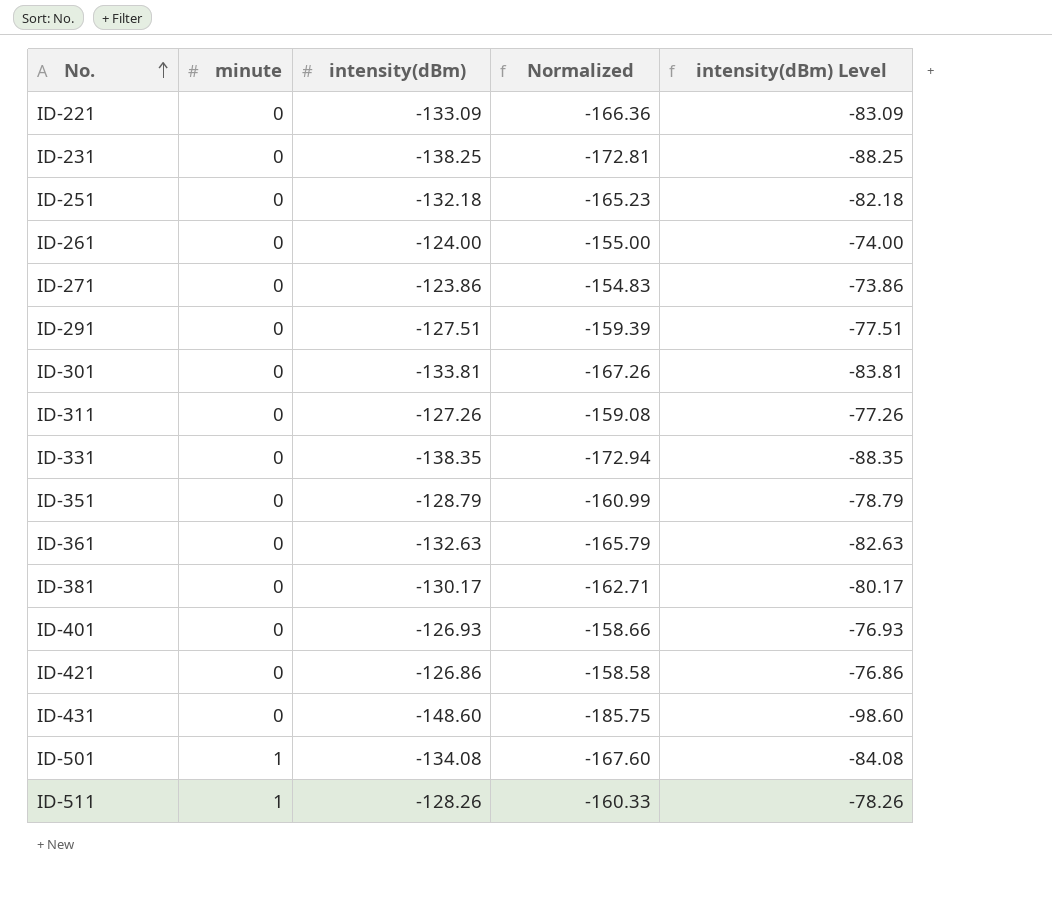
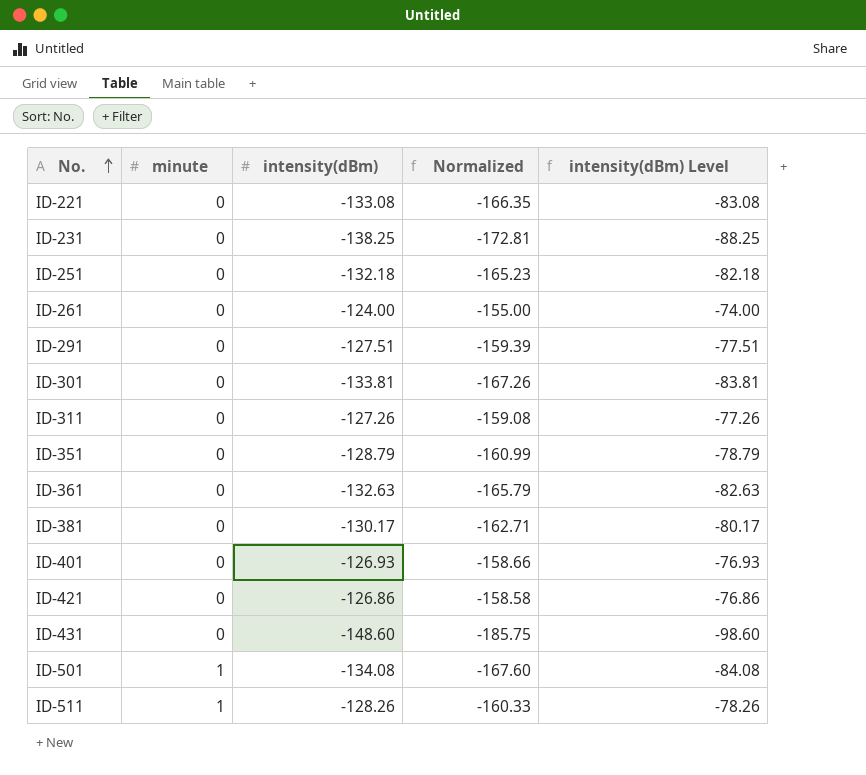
row ID-271: 0 | -123.86 | -154.83 | -73.86 -> none
row ID-331: 0 | -138.35 | -172.94 | -88.35 -> none
ID-221 | intensity(dBm): -133.09 -> -133.08
ID-221 | Normalized: -166.36 -> -166.35
ID-221 | intensity(dBm) Level: -83.09 -> -83.08

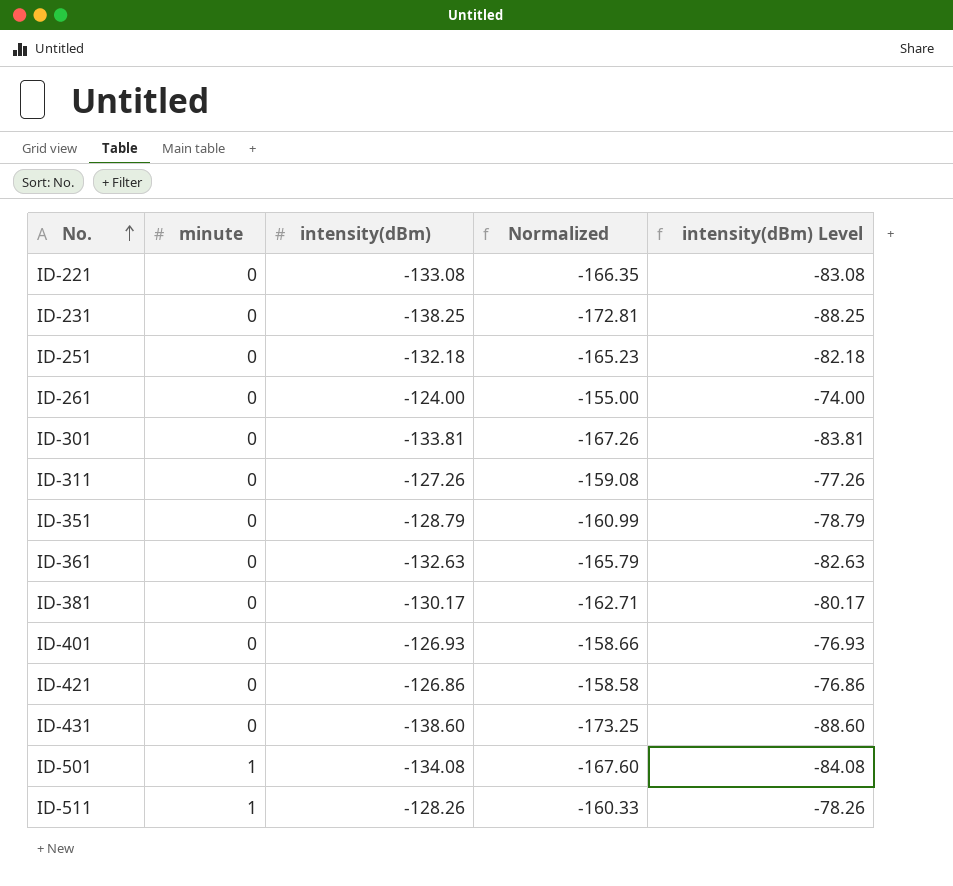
row ID-291: 0 | -127.51 | -159.39 | -77.51 -> none
ID-431 | intensity(dBm): -148.60 -> -138.60
ID-431 | Normalized: -185.75 -> -173.25
ID-431 | intensity(dBm) Level: -98.60 -> -88.60

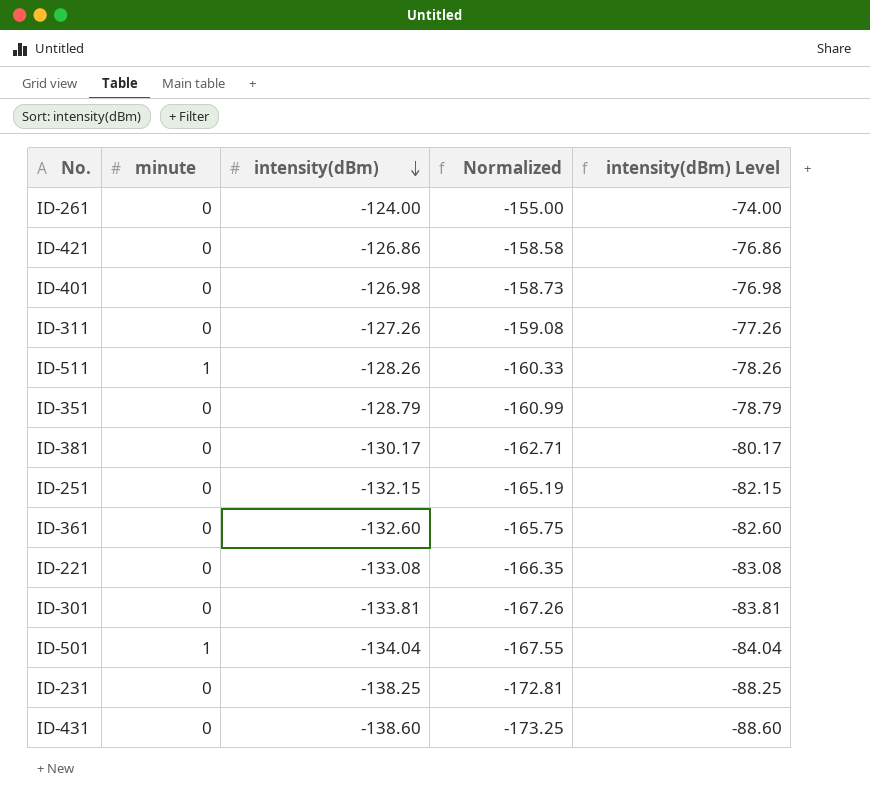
row order: No. ascending -> intensity(dBm) descending
ID-401 | intensity(dBm): -126.93 -> -126.98
ID-401 | Normalized: -158.66 -> -158.73
ID-401 | intensity(dBm) Level: -76.93 -> -76.98
ID-251 | intensity(dBm): -132.18 -> -132.15
ID-251 | Normalized: -165.23 -> -165.19
ID-251 | intensity(dBm) Level: -82.18 -> -82.15
ID-361 | intensity(dBm): -132.63 -> -132.60
ID-361 | Normalized: -165.79 -> -165.75
ID-361 | intensity(dBm) Level: -82.63 -> -82.60
ID-501 | intensity(dBm): -134.08 -> -134.04
ID-501 | Normalized: -167.60 -> -167.55
ID-501 | intensity(dBm) Level: -84.08 -> -84.04

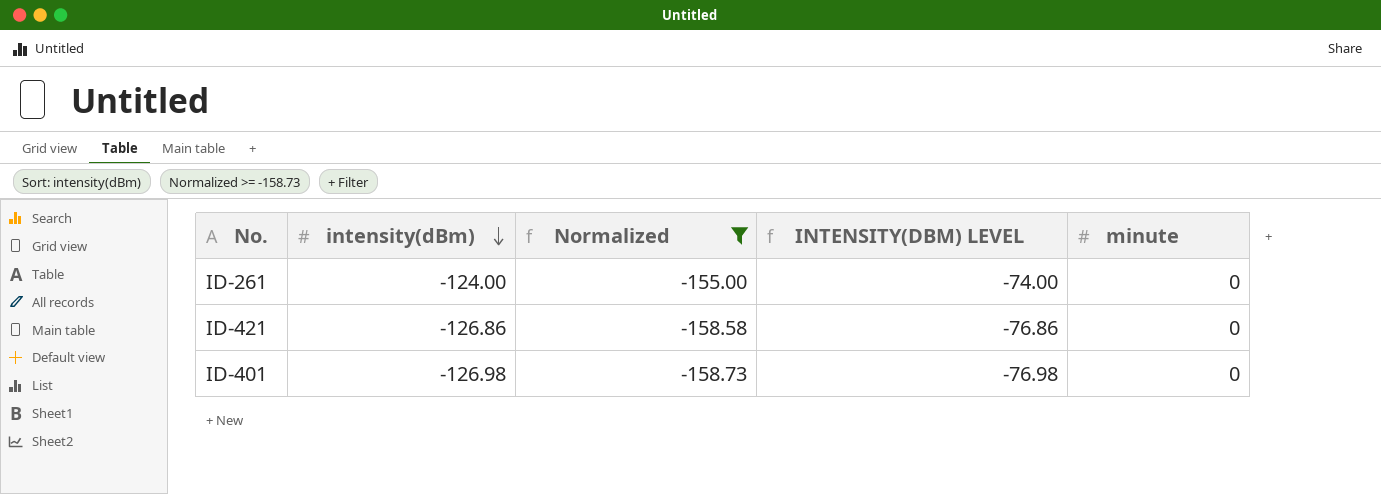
filter: none -> Normalized >= -158.73
column name: intensity(dBm) Level -> INTENSITY(DBM) LEVEL
column minute | position: 2 -> 5

